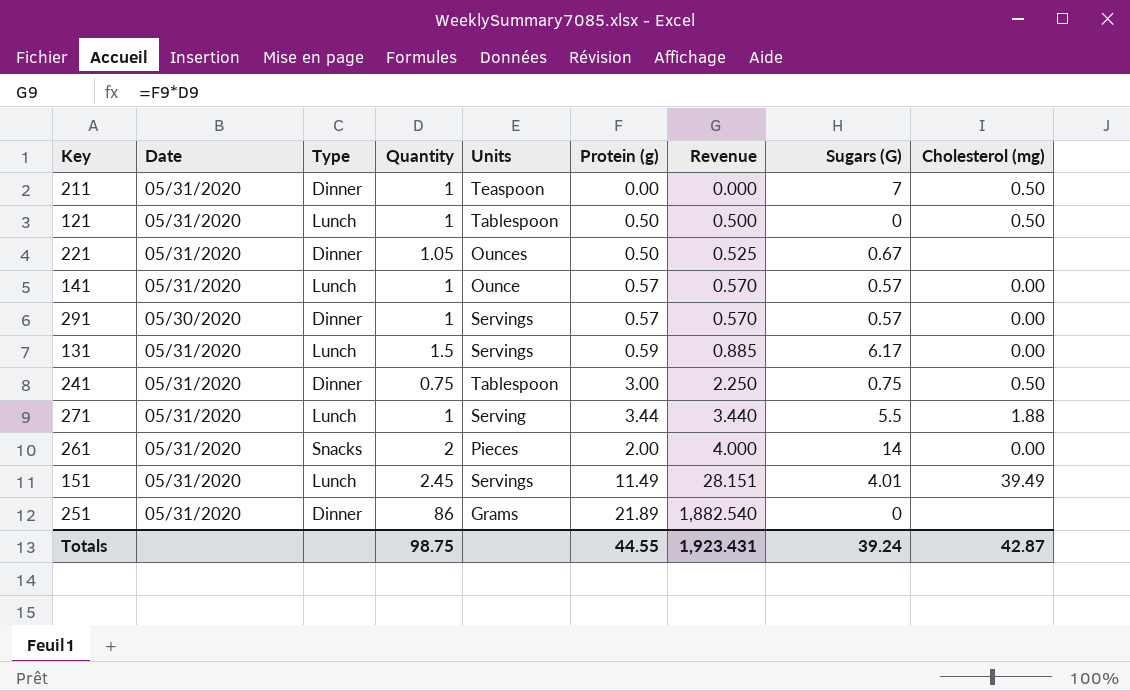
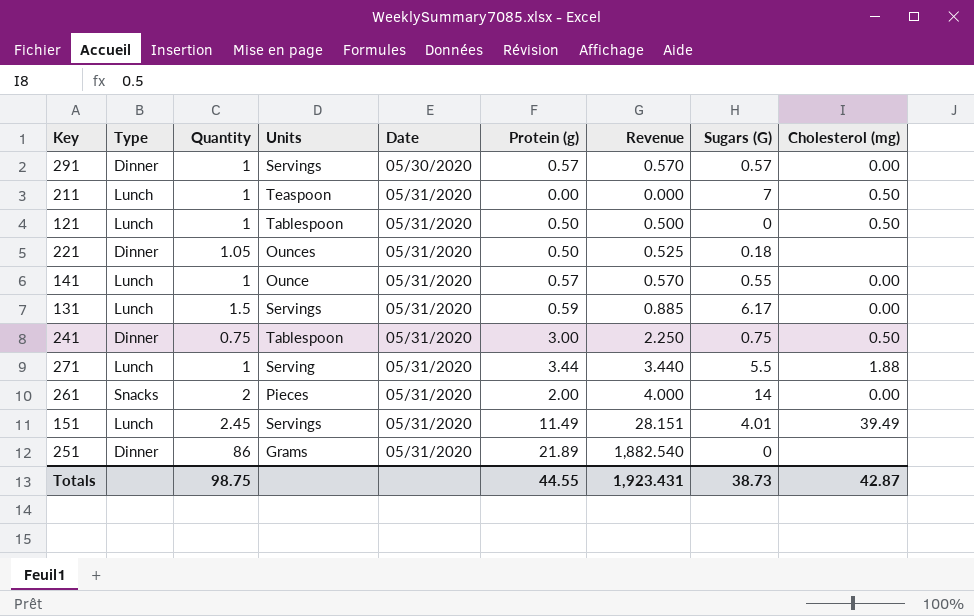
row order: Revenue ascending -> Date ascending
column Date | position: 2 -> 5
211 | Type: Dinner -> Lunch
221 | Sugars (G): 0.67 -> 0.18
141 | Sugars (G): 0.57 -> 0.55
Totals | Sugars (G): 39.24 -> 38.73

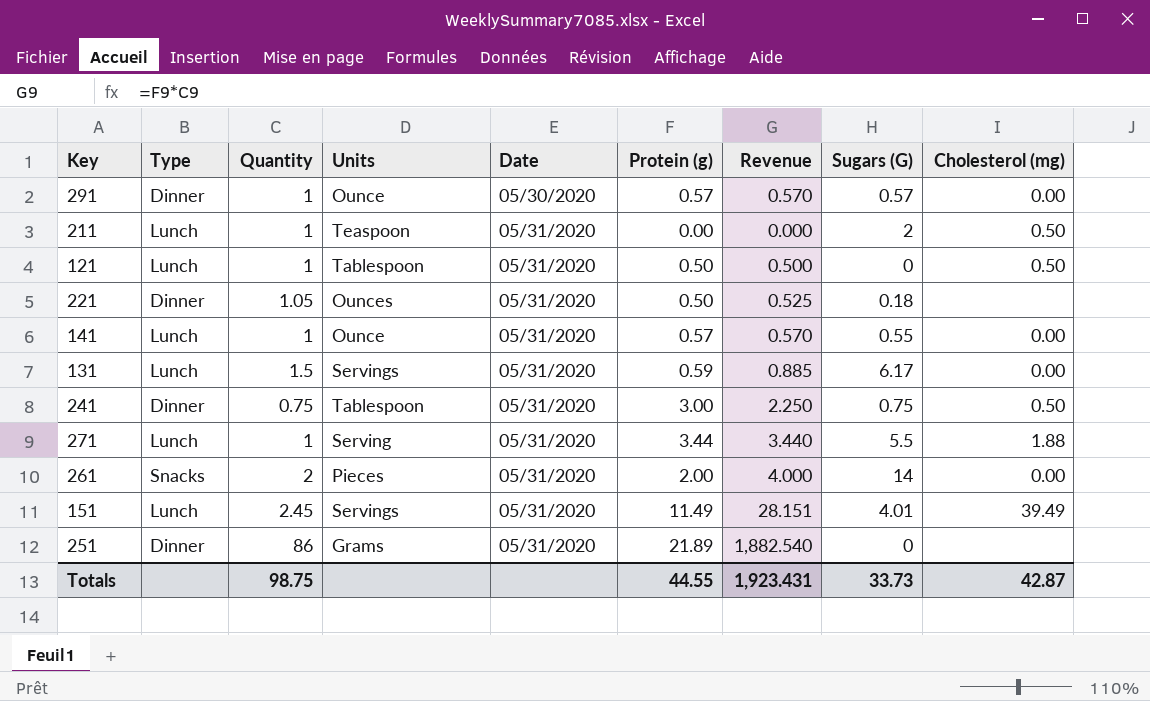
291 | Units: Servings -> Ounce
211 | Sugars (G): 7 -> 2
Totals | Sugars (G): 38.73 -> 33.73

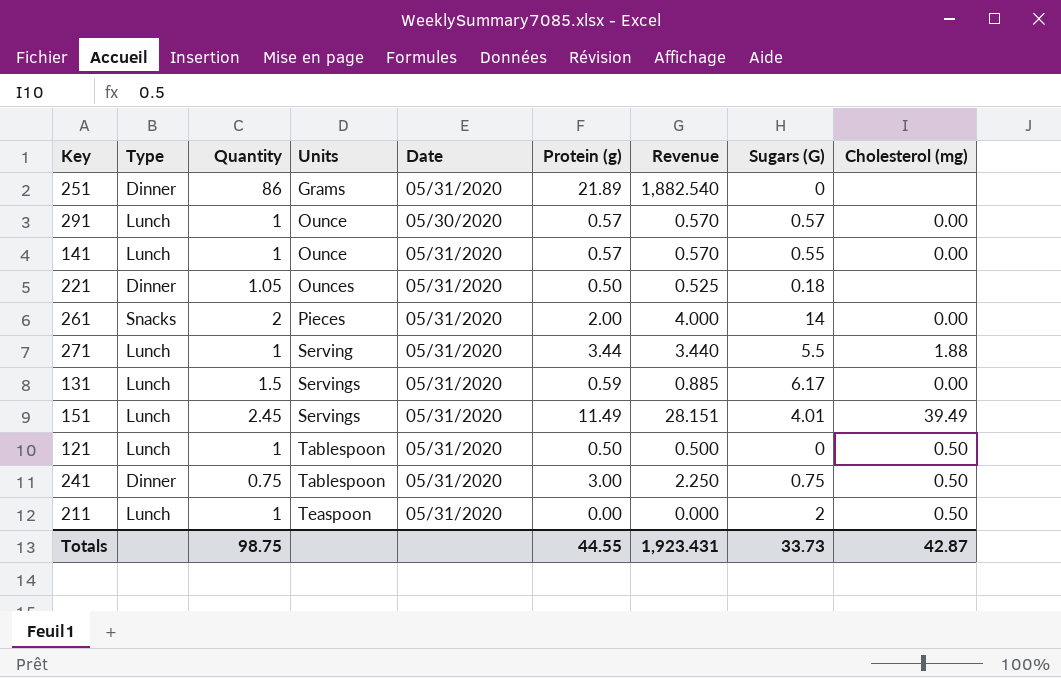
row order: Date ascending -> Units ascending
291 | Type: Dinner -> Lunch

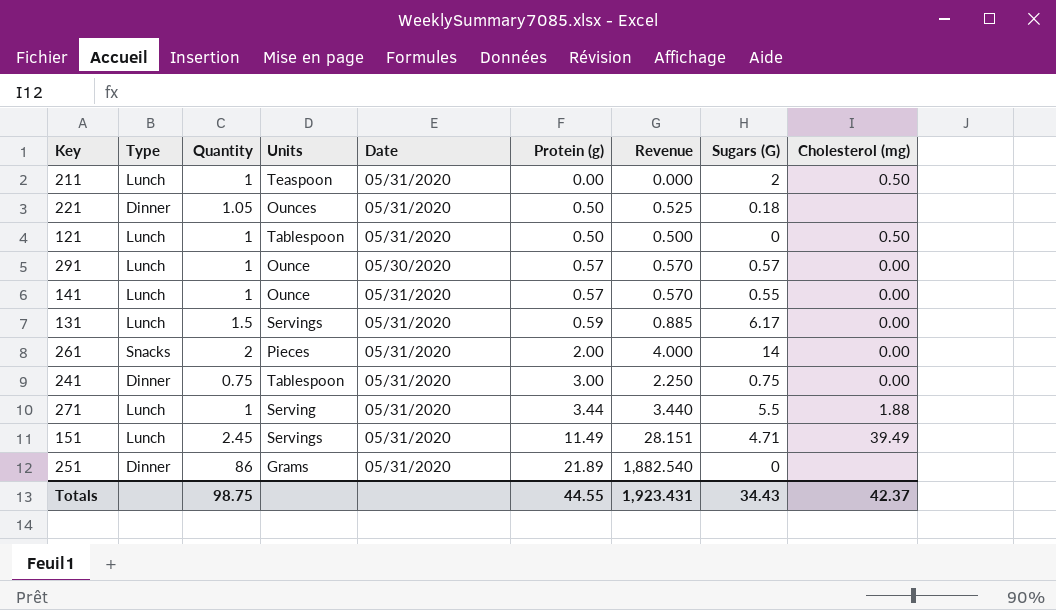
row order: Units ascending -> Protein (g) ascending
241 | Cholesterol (mg): 0.50 -> 0.00
151 | Sugars (G): 4.01 -> 4.71
Totals | Sugars (G): 33.73 -> 34.43
Totals | Cholesterol (mg): 42.87 -> 42.37

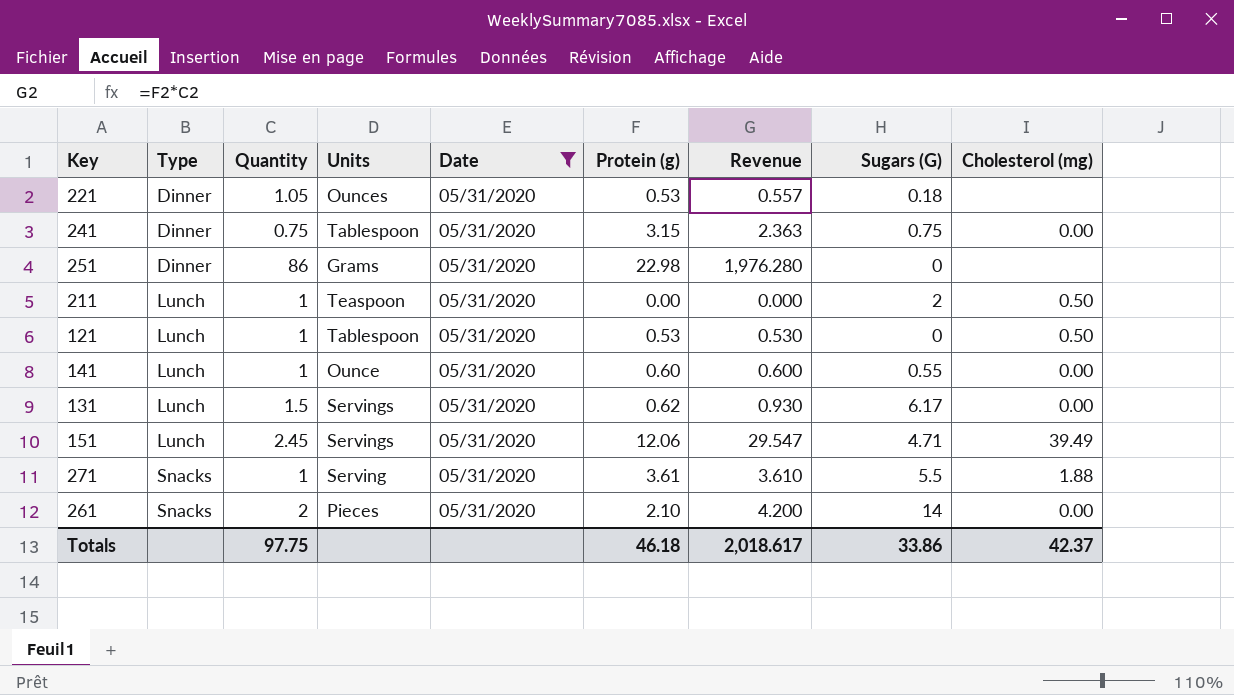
filter: none -> Date = 05/31/2020
row order: Protein (g) ascending -> Type ascending
221 | Protein (g): 0.50 -> 0.53
221 | Revenue: 0.525 -> 0.557
241 | Protein (g): 3.00 -> 3.15
241 | Revenue: 2.250 -> 2.363
251 | Protein (g): 21.89 -> 22.98
251 | Revenue: 1,882.540 -> 1,976.280
121 | Protein (g): 0.50 -> 0.53
121 | Revenue: 0.500 -> 0.530
141 | Protein (g): 0.57 -> 0.60
141 | Revenue: 0.570 -> 0.600
131 | Protein (g): 0.59 -> 0.62
131 | Revenue: 0.885 -> 0.930
151 | Protein (g): 11.49 -> 12.06
151 | Revenue: 28.151 -> 29.547
271 | Type: Lunch -> Snacks
271 | Protein (g): 3.44 -> 3.61
271 | Revenue: 3.440 -> 3.610
261 | Protein (g): 2.00 -> 2.10
261 | Revenue: 4.000 -> 4.200
Totals | Quantity: 98.75 -> 97.75
Totals | Protein (g): 44.55 -> 46.18
Totals | Revenue: 1,923.431 -> 2,018.617
Totals | Sugars (G): 34.43 -> 33.86

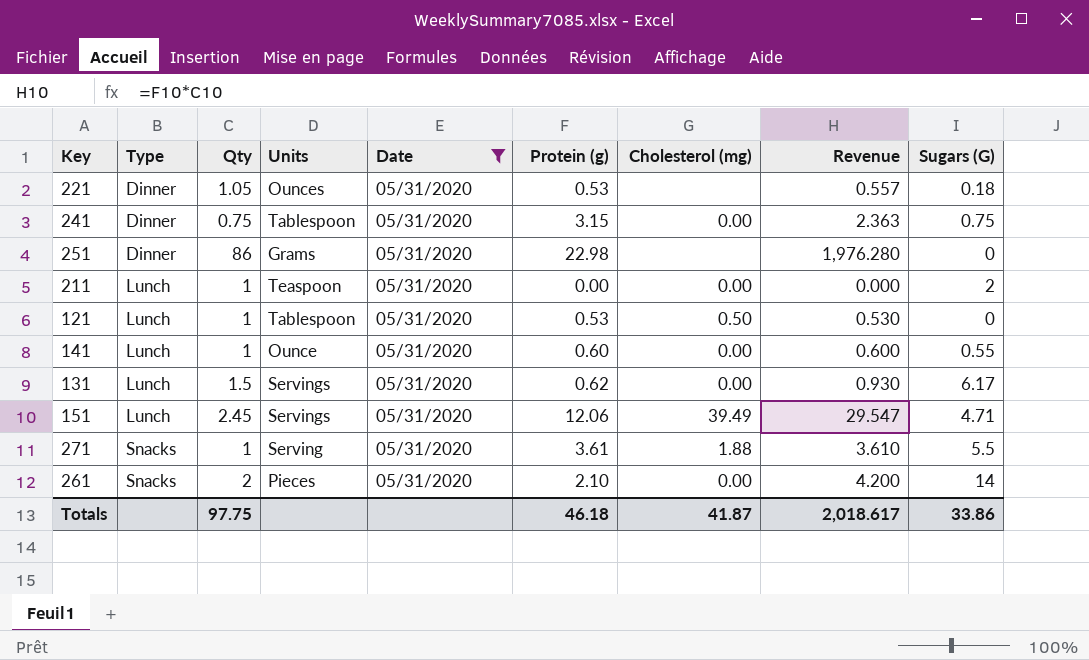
column name: Quantity -> Qty
column Cholesterol (mg) | position: 9 -> 7
211 | Cholesterol (mg): 0.50 -> 0.00
Totals | Cholesterol (mg): 42.37 -> 41.87

